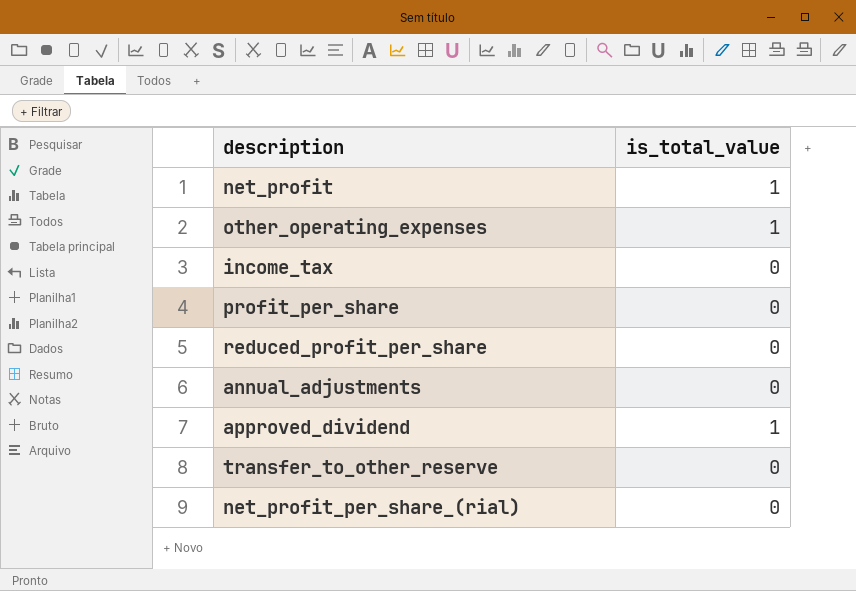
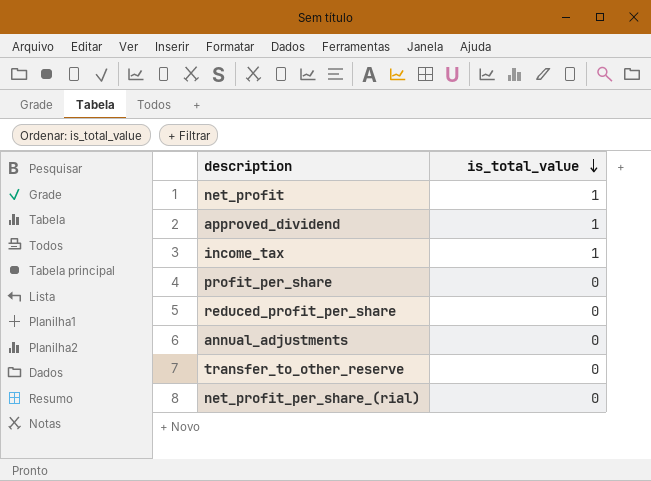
row order: none -> is_total_value descending
row other_operating_expenses: 1 -> none
income_tax | is_total_value: 0 -> 1

